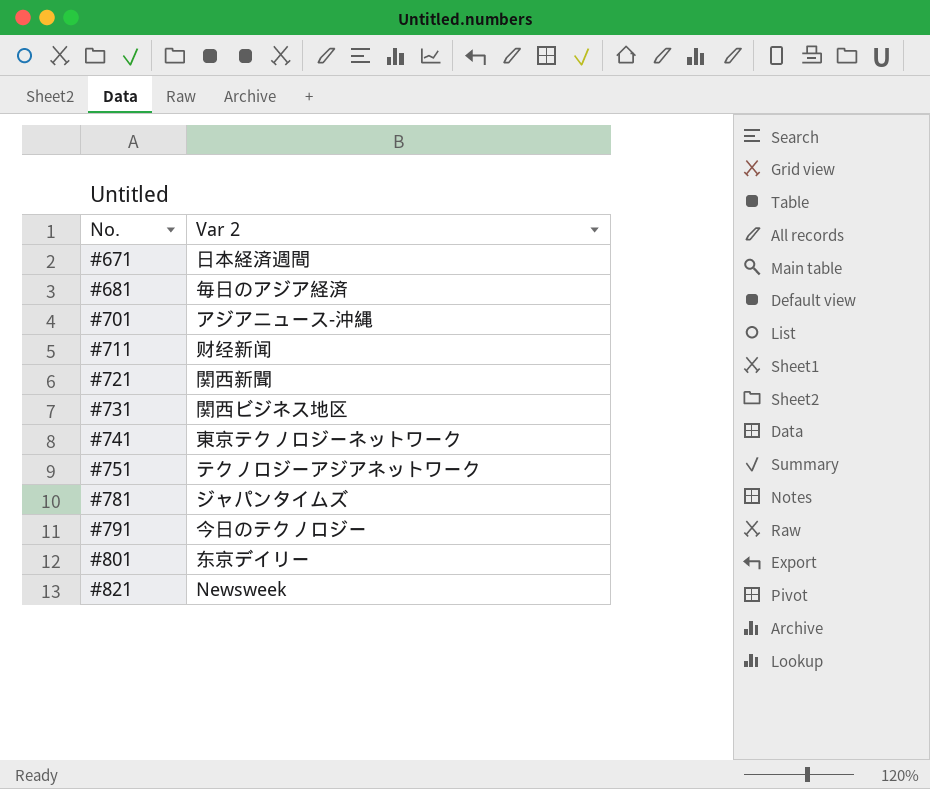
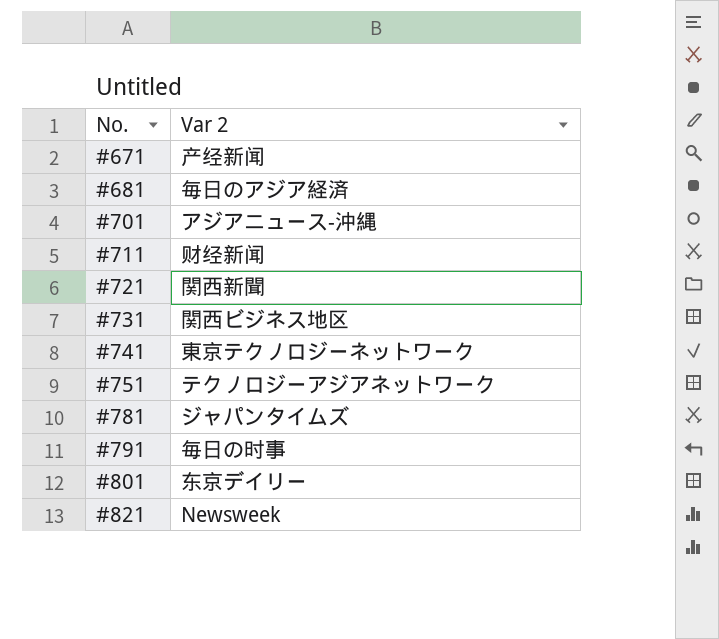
#671 | Var 2: 日本経済週間 -> 产经新闻
#791 | Var 2: 今日のテクノロジー -> 毎日の时事

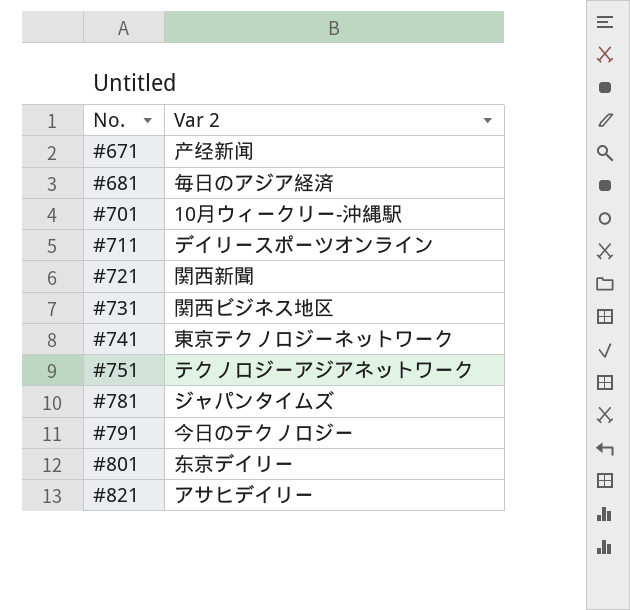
#701 | Var 2: アジアニュース-沖縄 -> 10月ウィークリー-沖縄駅
#711 | Var 2: 财经新闻 -> デイリースポーツオンライン
#791 | Var 2: 毎日の时事 -> 今日のテクノロジー
#821 | Var 2: Newsweek -> アサヒデイリー

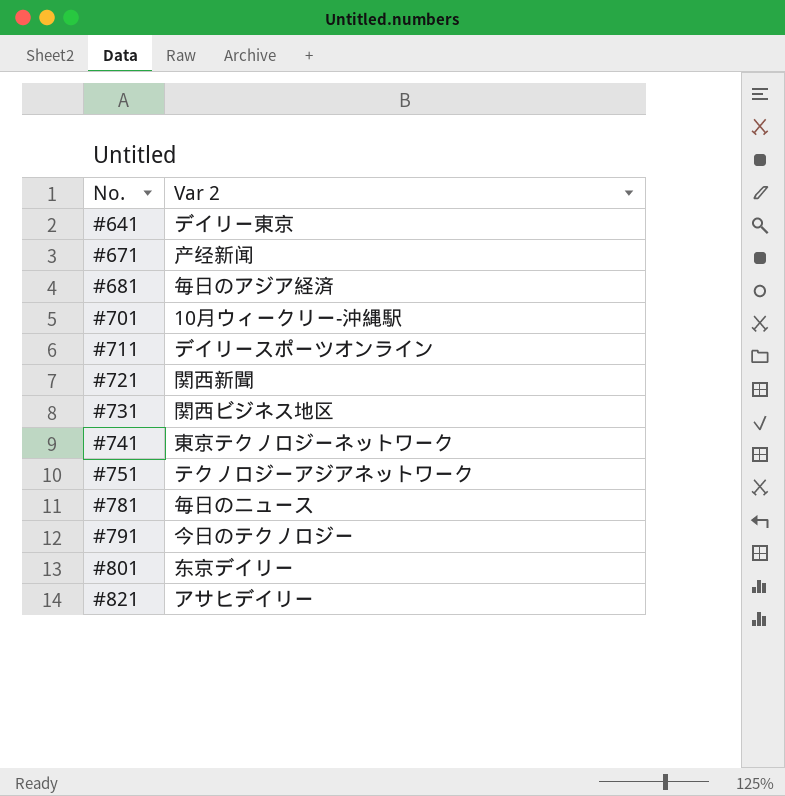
row #641: none -> デイリー東京
#781 | Var 2: ジャパンタイムズ -> 毎日のニュース

